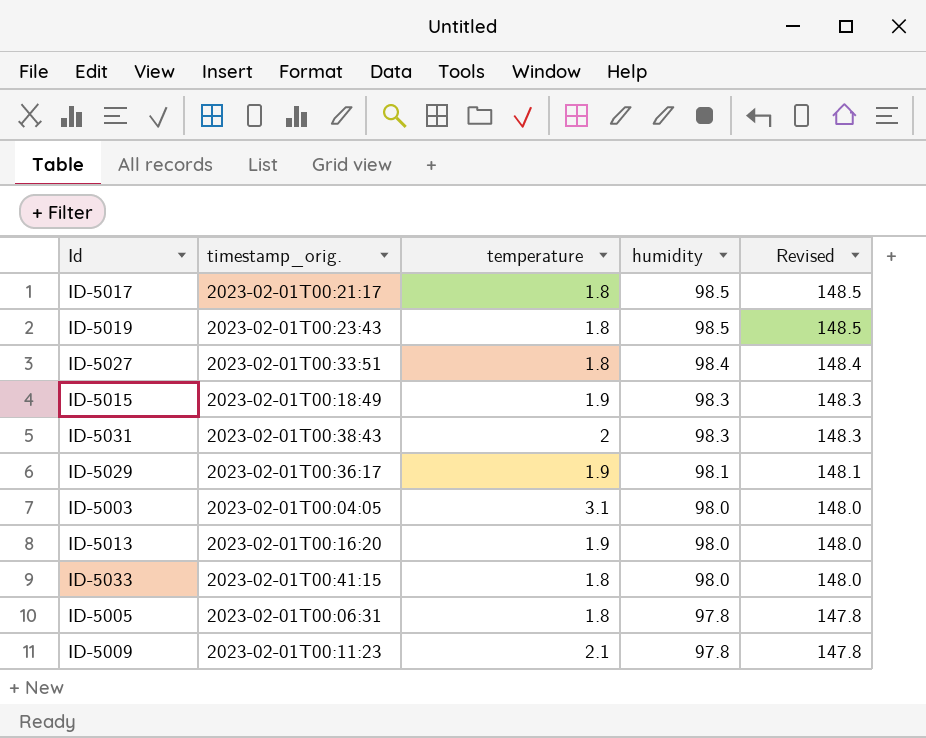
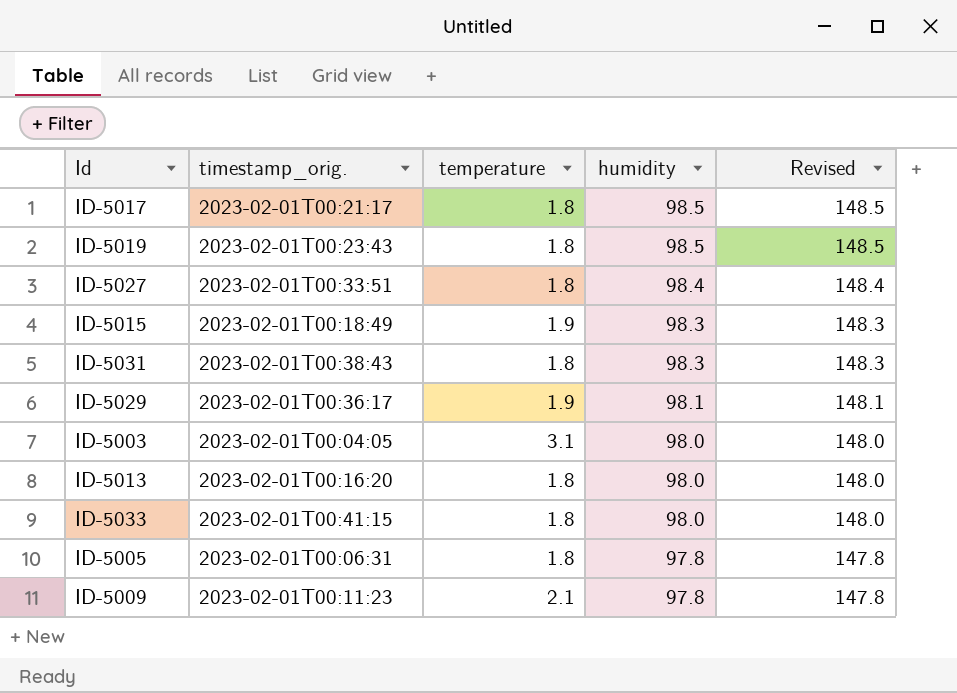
ID-5031 | temperature: 2 -> 1.8
ID-5013 | temperature: 1.9 -> 1.8

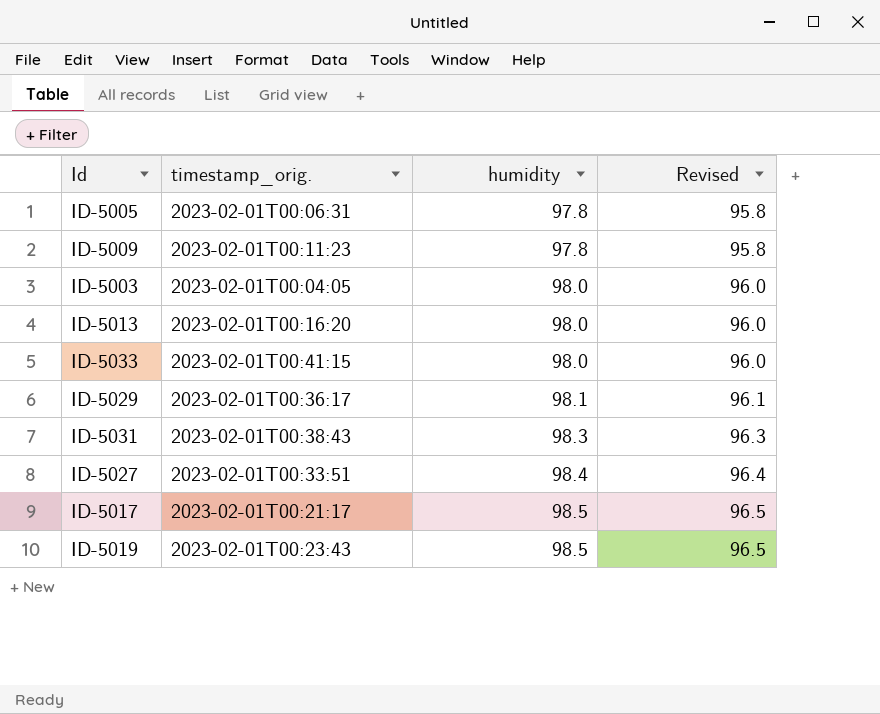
row order: humidity descending -> humidity ascending
column temperature | position: 3 -> none
column Revised | formula: [humidity] + 50 -> [humidity] - 2
row ID-5015: 2023-02-01T00:18:49 | 1.9 | 98.3 | 148.3 -> none

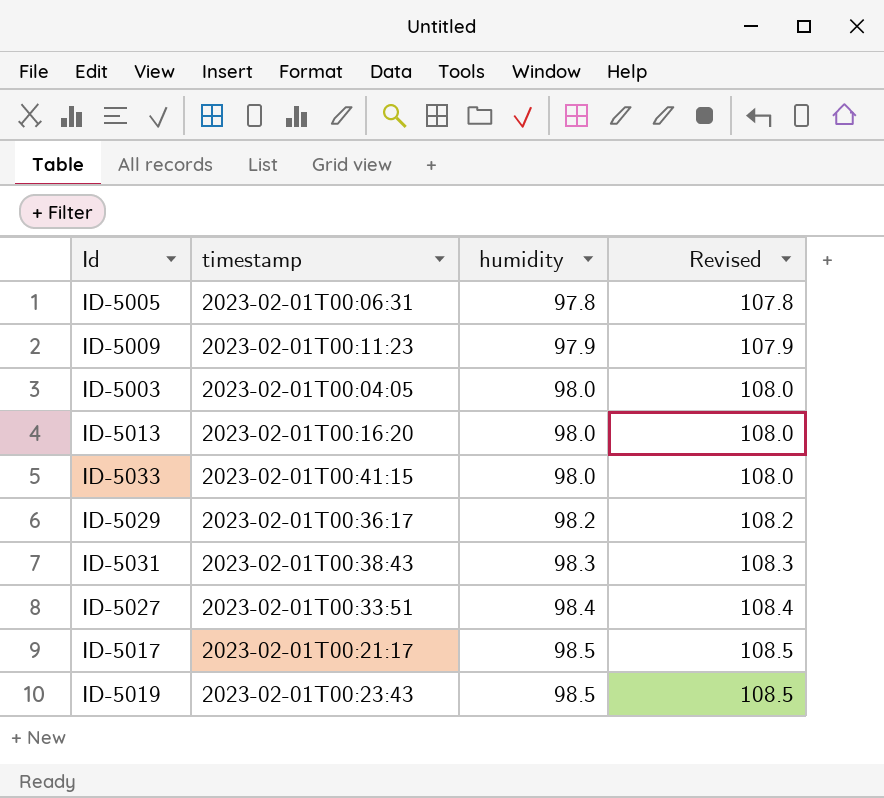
column name: timestamp_orig. -> timestamp
column Revised | formula: [humidity] - 2 -> [humidity] + 10
ID-5009 | humidity: 97.8 -> 97.9
ID-5029 | humidity: 98.1 -> 98.2

